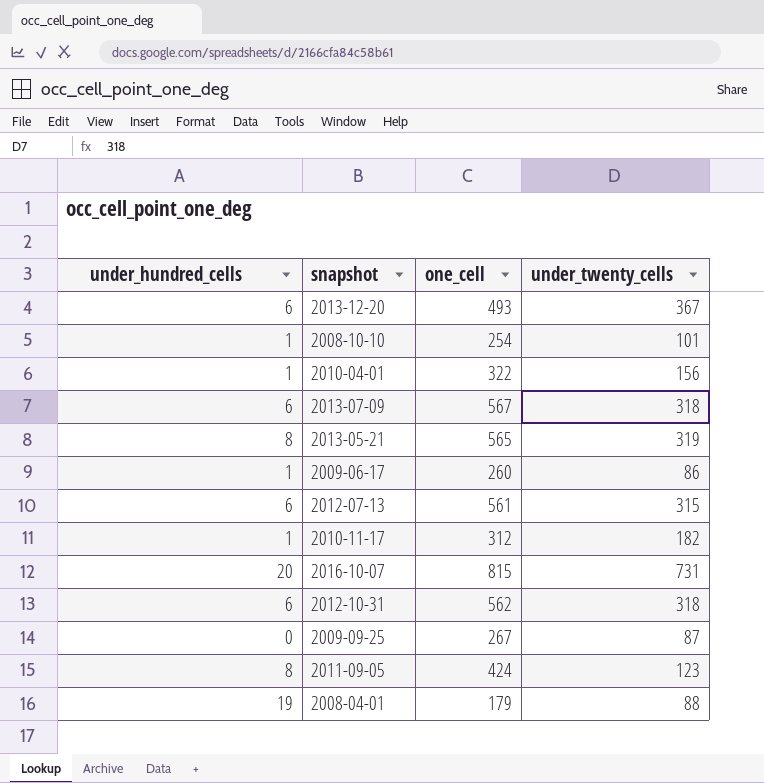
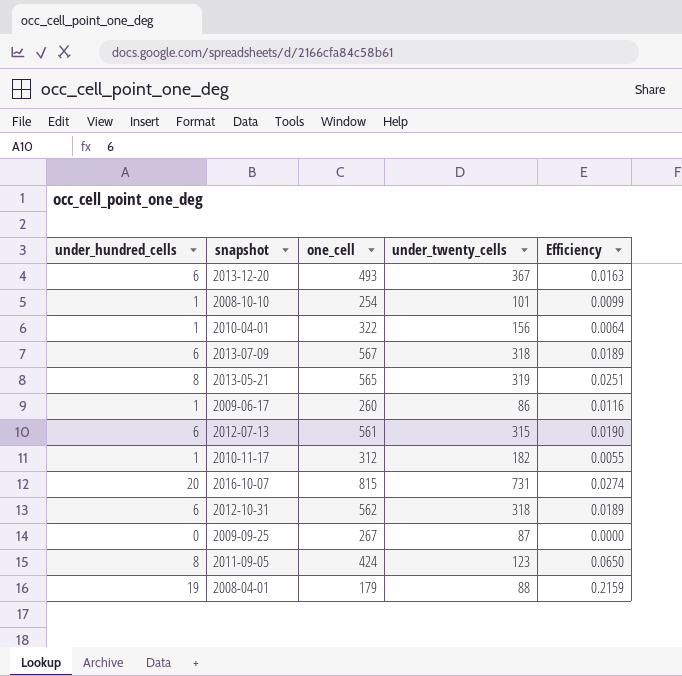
column Efficiency | formula: none -> [under_hundred_cells] / [under_twenty_cells]

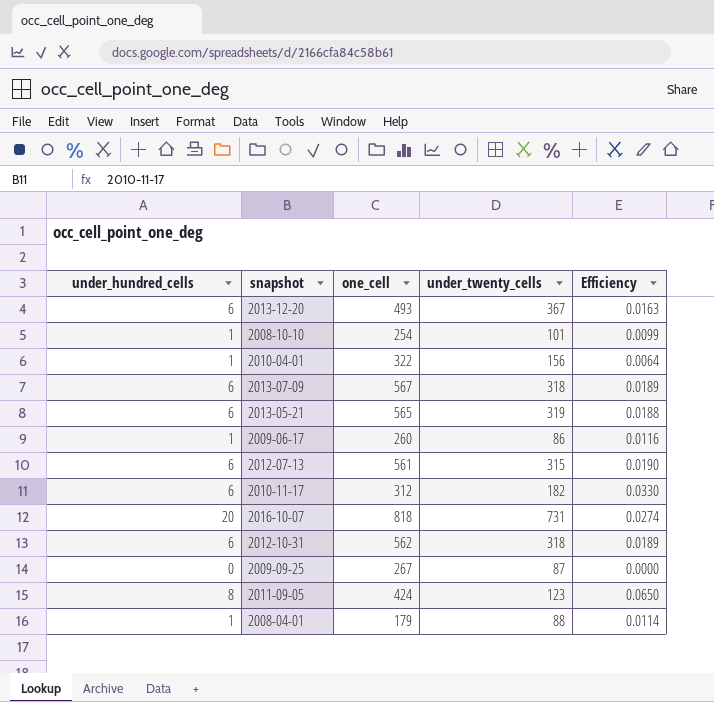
2013-05-21 | under_hundred_cells: 8 -> 6
2013-05-21 | Efficiency: 0.0251 -> 0.0188
2010-11-17 | under_hundred_cells: 1 -> 6
2010-11-17 | Efficiency: 0.0055 -> 0.0330
2016-10-07 | one_cell: 815 -> 818
2008-04-01 | under_hundred_cells: 19 -> 1
2008-04-01 | Efficiency: 0.2159 -> 0.0114

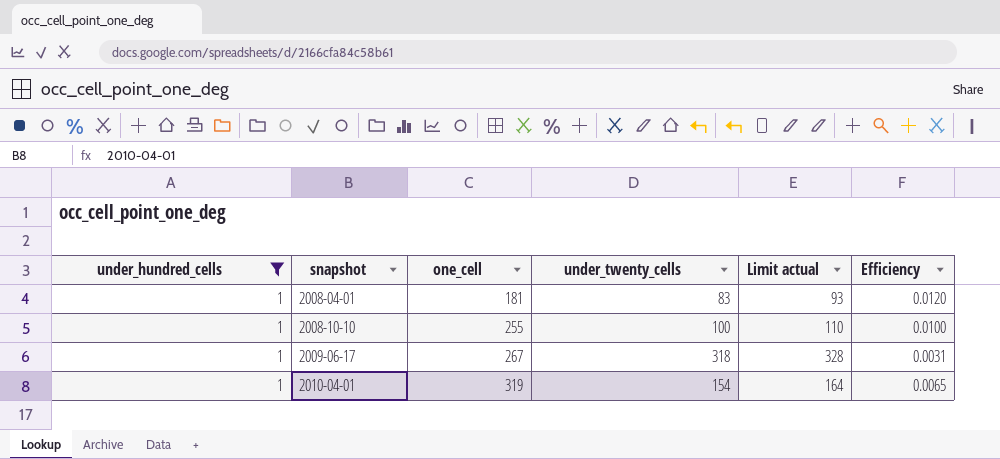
filter: none -> under_hundred_cells = 1
row order: none -> snapshot ascending
column Limit actual | formula: none -> [under_twenty_cells] + 10
2008-04-01 | one_cell: 179 -> 181
2008-04-01 | under_twenty_cells: 88 -> 83
2008-04-01 | Efficiency: 0.0114 -> 0.0120
2008-10-10 | one_cell: 254 -> 255
2008-10-10 | under_twenty_cells: 101 -> 100
2008-10-10 | Efficiency: 0.0099 -> 0.0100
2009-06-17 | one_cell: 260 -> 267
2009-06-17 | under_twenty_cells: 86 -> 318
2009-06-17 | Efficiency: 0.0116 -> 0.0031
2010-04-01 | one_cell: 322 -> 319
2010-04-01 | under_twenty_cells: 156 -> 154
2010-04-01 | Efficiency: 0.0064 -> 0.0065

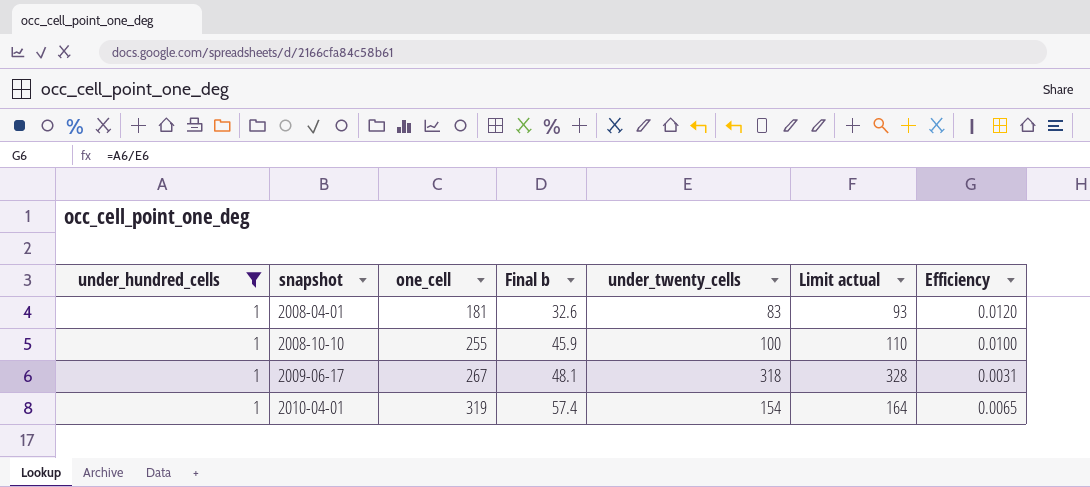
column Final b | formula: none -> [one_cell] * 0.18

